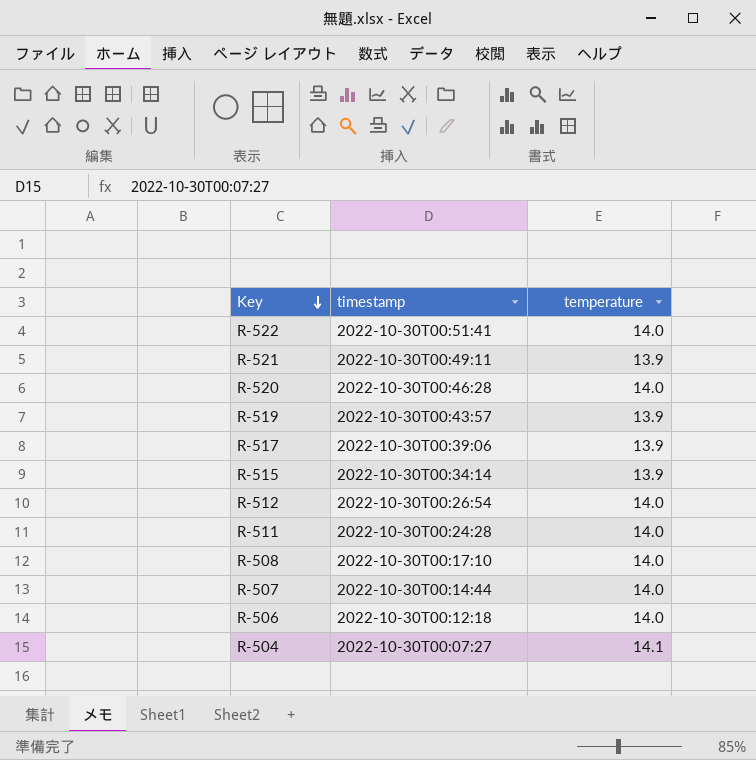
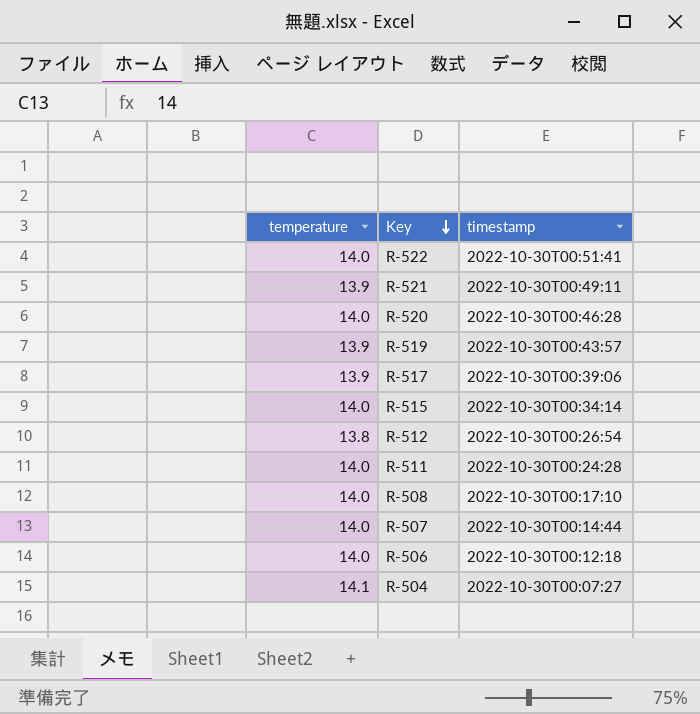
column temperature | position: 3 -> 1
R-515 | temperature: 13.9 -> 14.0
R-512 | temperature: 14.0 -> 13.8

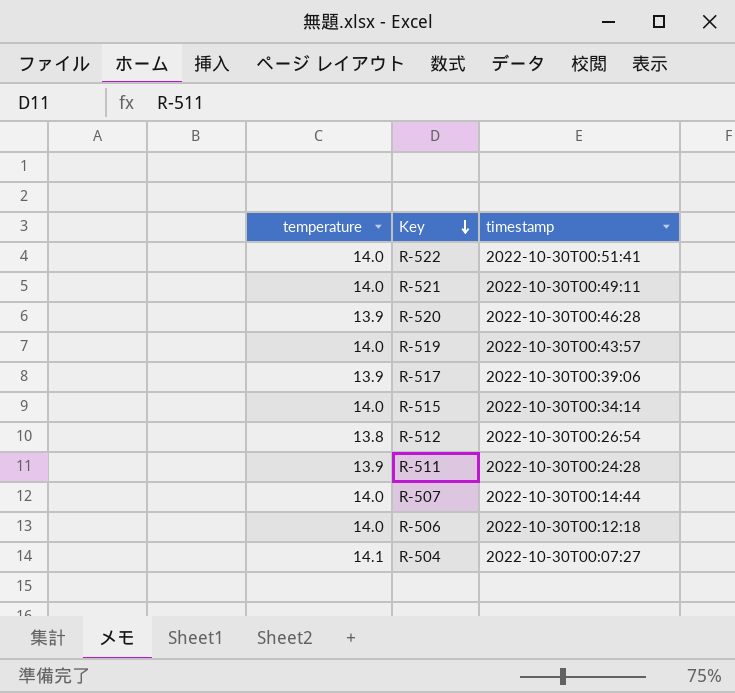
row R-508: 14.0 | 2022-10-30T00:17:10 -> none
R-521 | temperature: 13.9 -> 14.0
R-520 | temperature: 14.0 -> 13.9
R-519 | temperature: 13.9 -> 14.0
R-511 | temperature: 14.0 -> 13.9

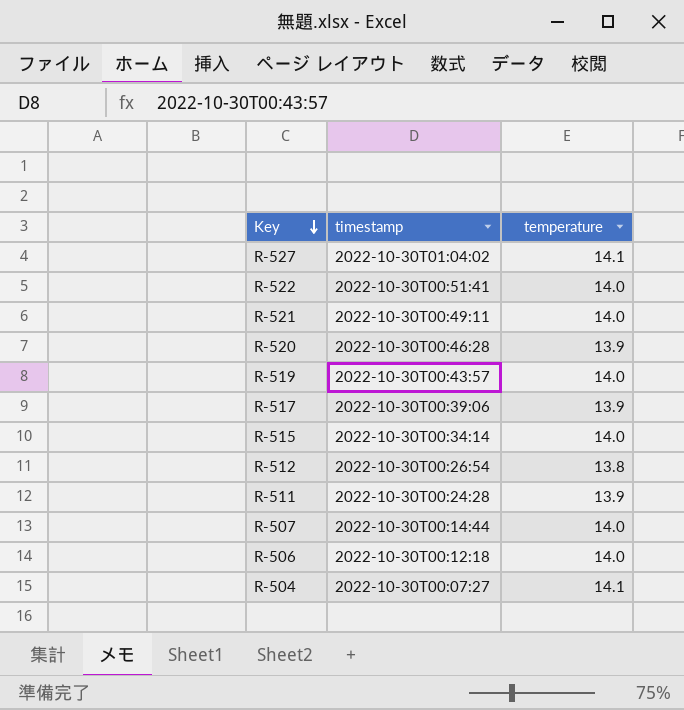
column temperature | position: 1 -> 3
row R-527: none -> 2022-10-30T01:04:02 | 14.1

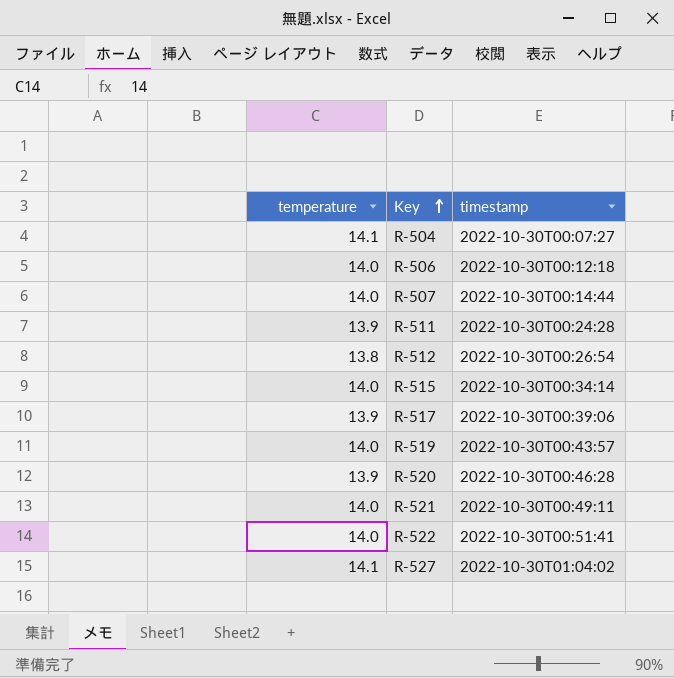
row order: Key descending -> Key ascending
column temperature | position: 3 -> 1

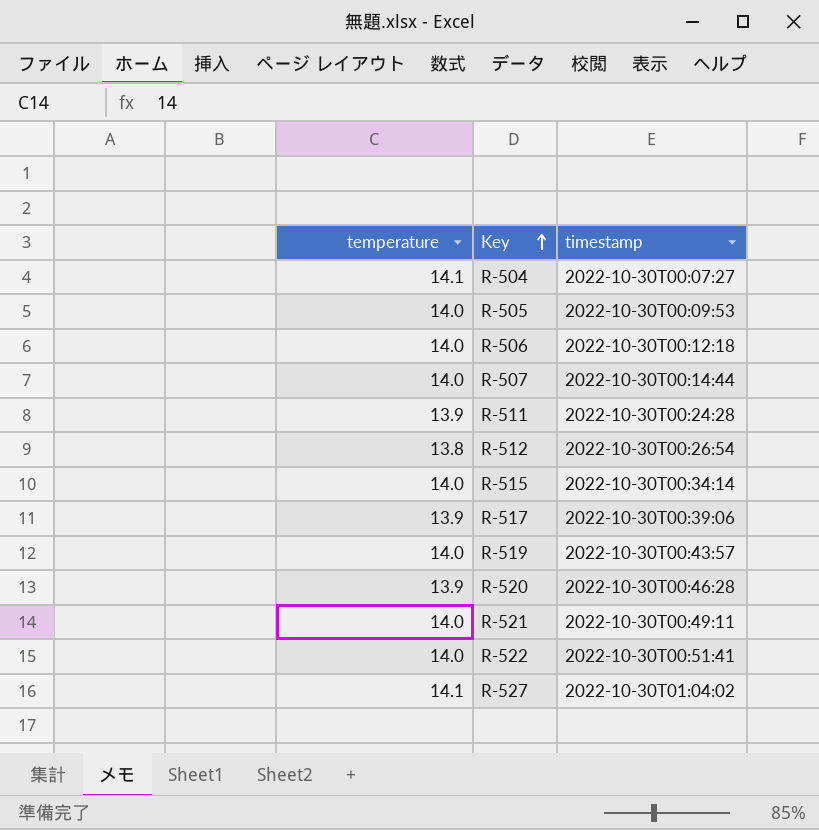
row R-505: none -> 14.0 | 2022-10-30T00:09:53

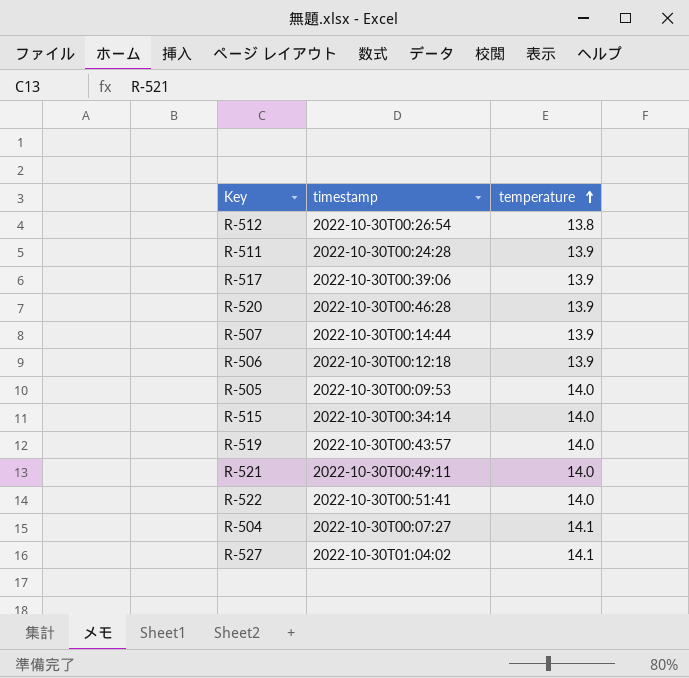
row order: Key ascending -> temperature ascending
column temperature | position: 1 -> 3
R-507 | temperature: 14.0 -> 13.9
R-506 | temperature: 14.0 -> 13.9

